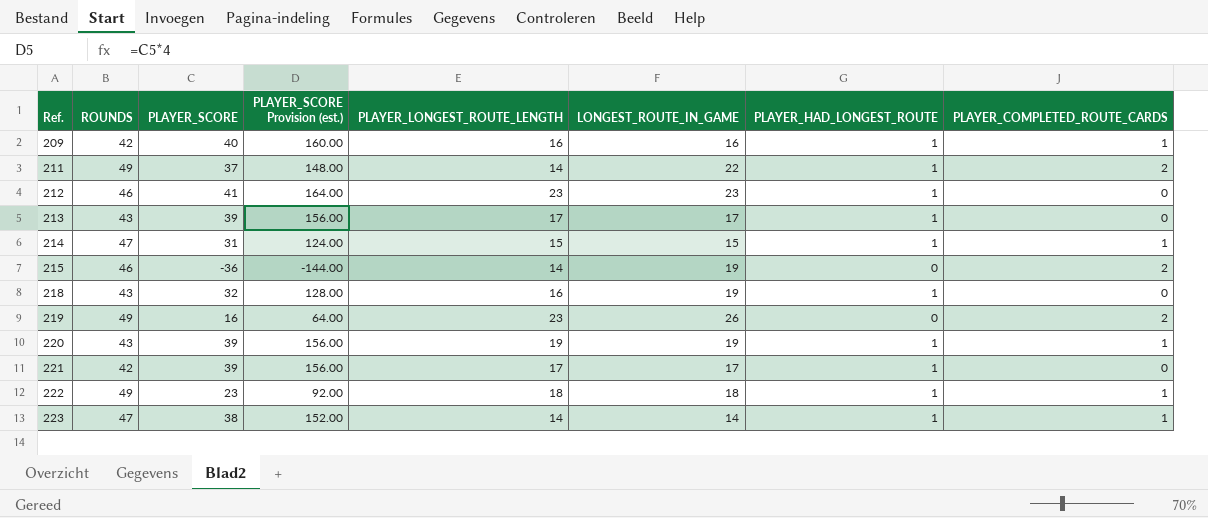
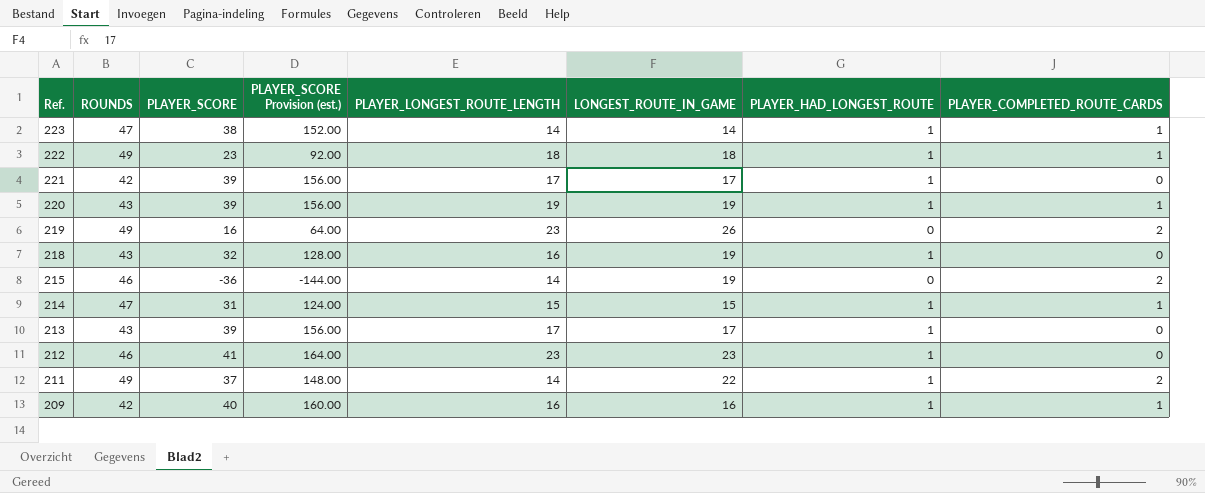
row order: Ref. ascending -> Ref. descending

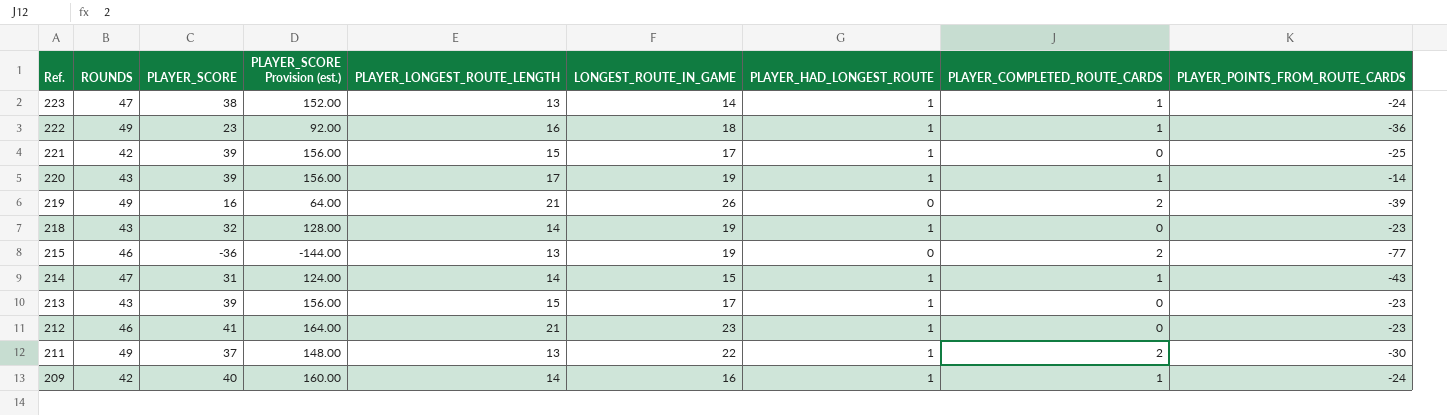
column PLAYER_POINTS_FROM_ROUTE_CARDS | position: none -> 9
223 | PLAYER_LONGEST_ROUTE_LENGTH: 14 -> 13
222 | PLAYER_LONGEST_ROUTE_LENGTH: 18 -> 16
221 | PLAYER_LONGEST_ROUTE_LENGTH: 17 -> 15
220 | PLAYER_LONGEST_ROUTE_LENGTH: 19 -> 17
219 | PLAYER_LONGEST_ROUTE_LENGTH: 23 -> 21
218 | PLAYER_LONGEST_ROUTE_LENGTH: 16 -> 14
215 | PLAYER_LONGEST_ROUTE_LENGTH: 14 -> 13
214 | PLAYER_LONGEST_ROUTE_LENGTH: 15 -> 14
213 | PLAYER_LONGEST_ROUTE_LENGTH: 17 -> 15
212 | PLAYER_LONGEST_ROUTE_LENGTH: 23 -> 21
211 | PLAYER_LONGEST_ROUTE_LENGTH: 14 -> 13
209 | PLAYER_LONGEST_ROUTE_LENGTH: 16 -> 14

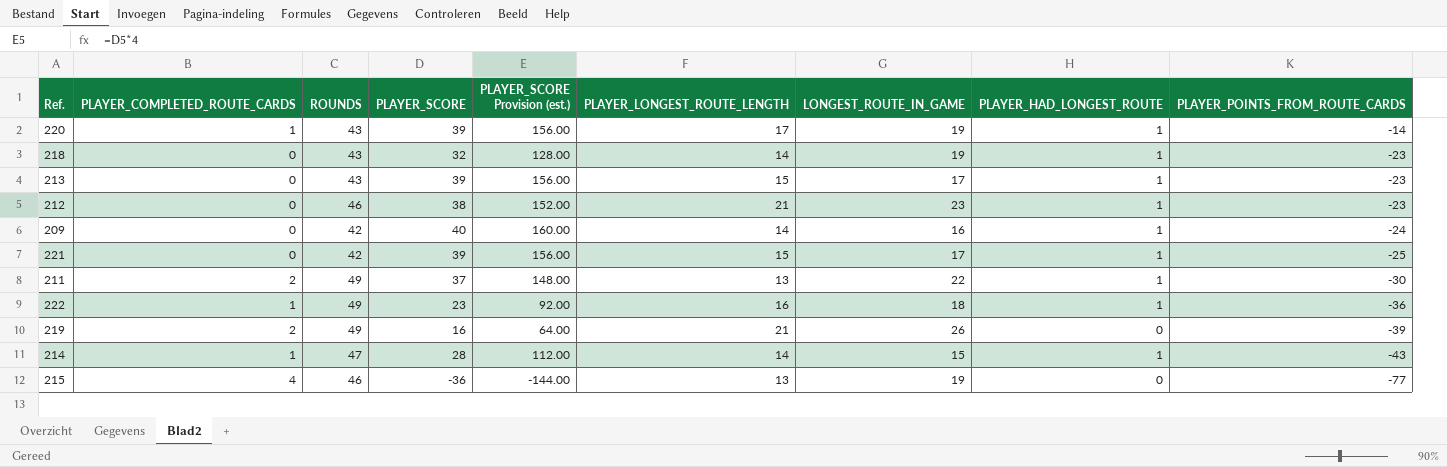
row order: Ref. descending -> PLAYER_POINTS_FROM_ROUTE_CARDS descending
column PLAYER_COMPLETED_ROUTE_CARDS | position: 8 -> 2
row 223: 47 | 38 | 152.00 | 13 | 14 | 1 | 1 | -24 -> none
212 | PLAYER_SCORE: 41 -> 38
212 | PLAYER_SCORE Provision (est.): 164.00 -> 152.00
209 | PLAYER_COMPLETED_ROUTE_CARDS: 1 -> 0
214 | PLAYER_SCORE: 31 -> 28
214 | PLAYER_SCORE Provision (est.): 124.00 -> 112.00
215 | PLAYER_COMPLETED_ROUTE_CARDS: 2 -> 4

